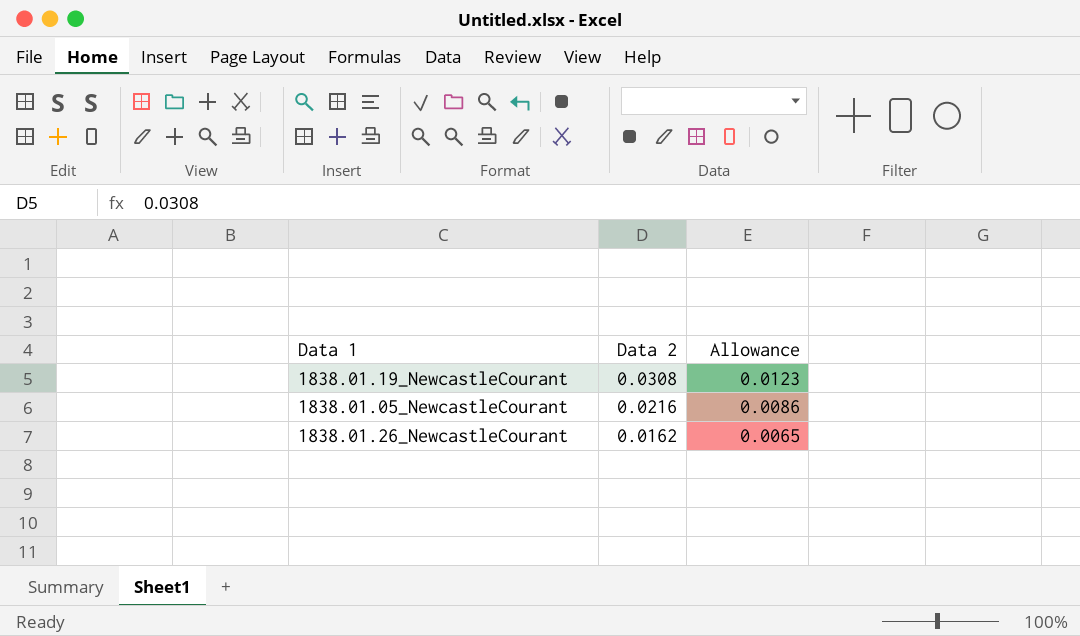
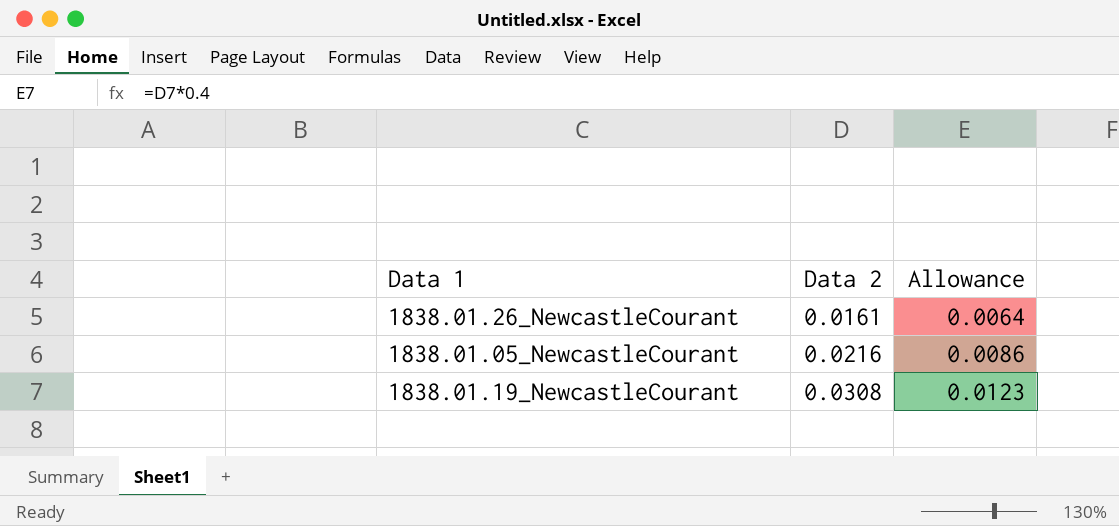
row order: Data 2 descending -> Data 2 ascending
1838.01.26_NewcastleCourant | Data 2: 0.0162 -> 0.0161
1838.01.26_NewcastleCourant | Allowance: 0.0065 -> 0.0064

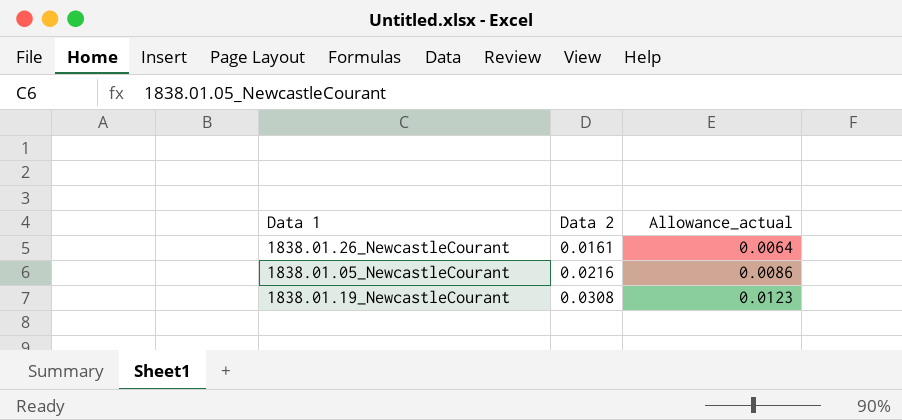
column name: Allowance -> Allowance_actual

